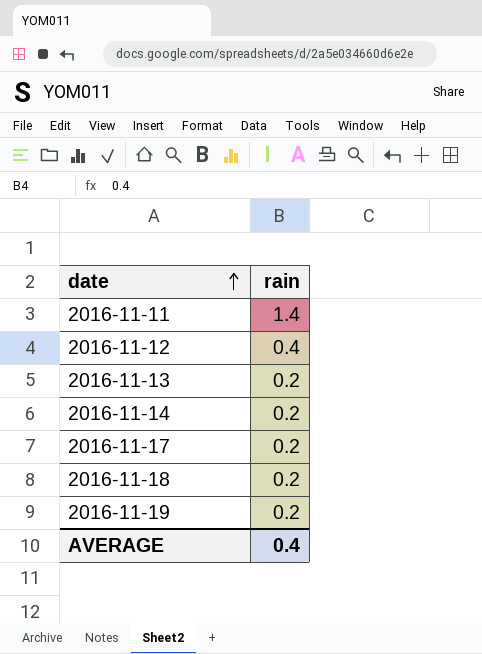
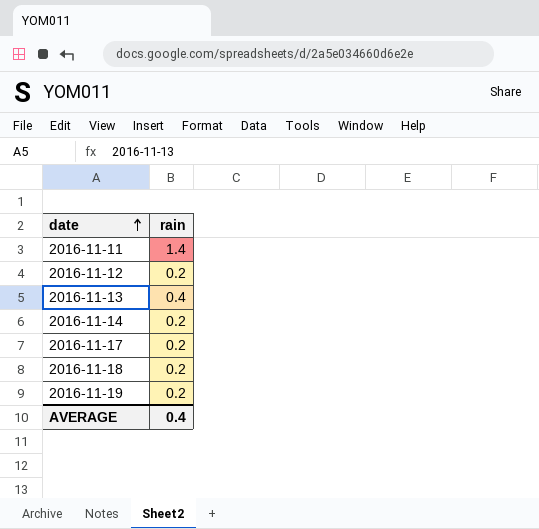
2016-11-12 | rain: 0.4 -> 0.2
2016-11-13 | rain: 0.2 -> 0.4

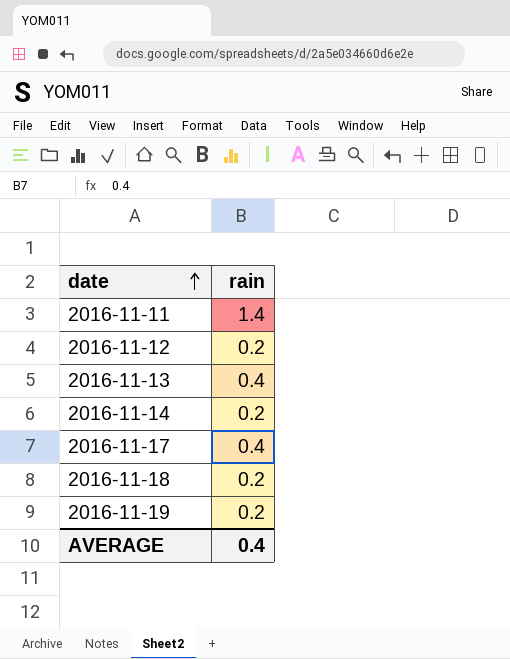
2016-11-17 | rain: 0.2 -> 0.4

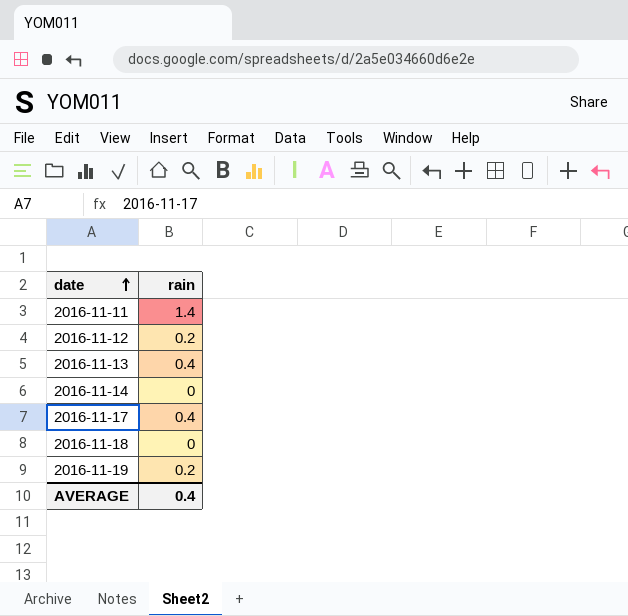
2016-11-14 | rain: 0.2 -> 0
2016-11-18 | rain: 0.2 -> 0

